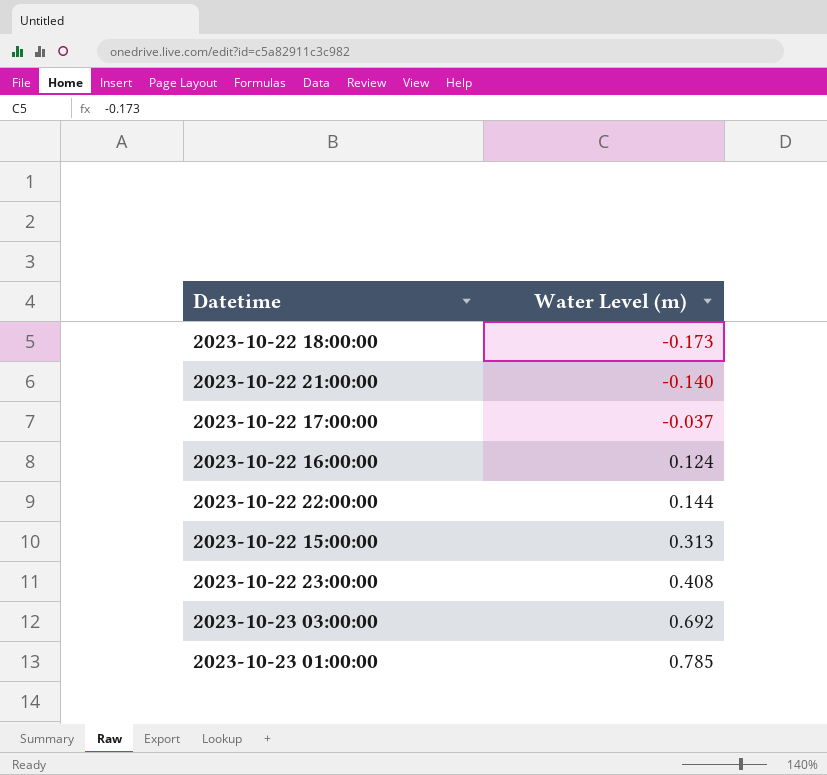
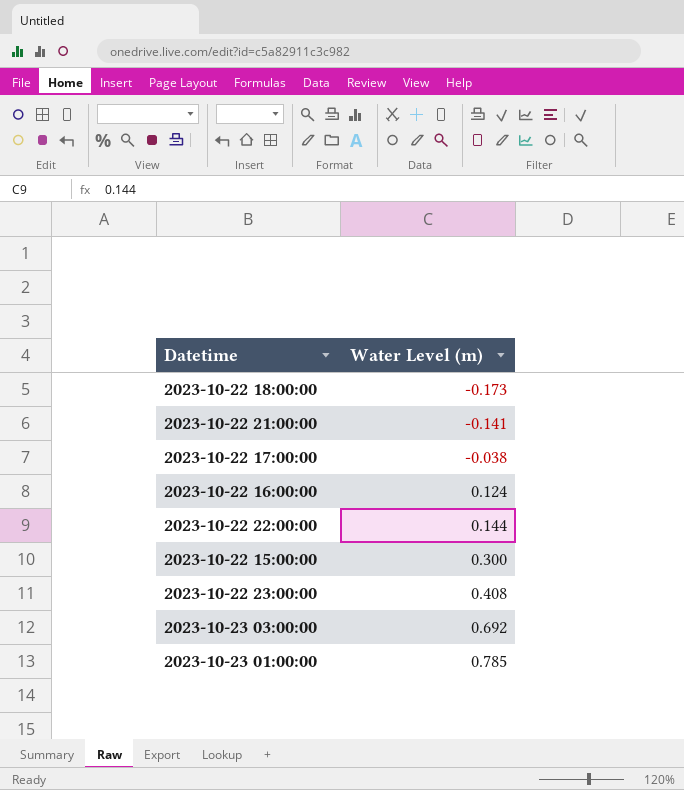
2023-10-22 21:00:00 | Water Level (m): -0.140 -> -0.141
2023-10-22 17:00:00 | Water Level (m): -0.037 -> -0.038
2023-10-22 15:00:00 | Water Level (m): 0.313 -> 0.300

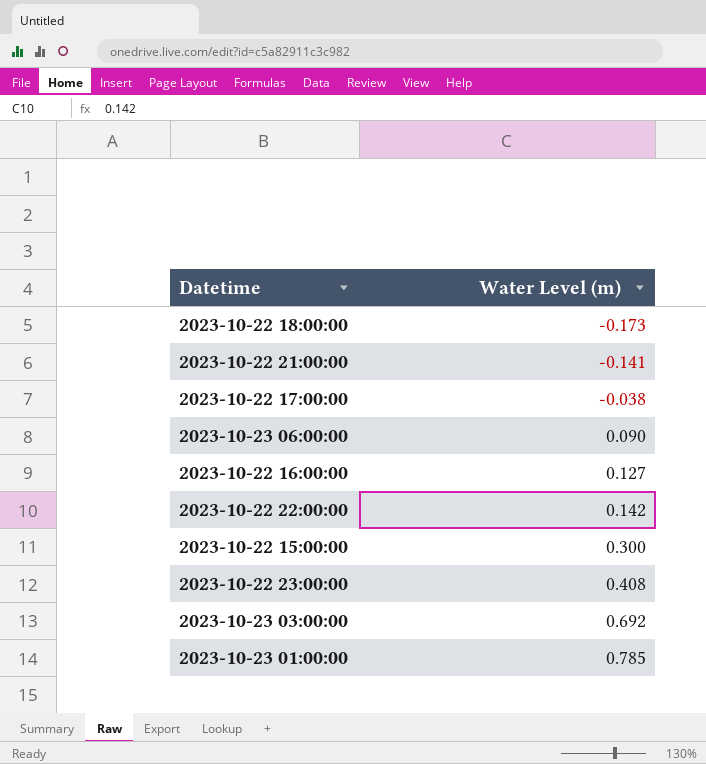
row 2023-10-23 06:00:00: none -> 0.090
2023-10-22 16:00:00 | Water Level (m): 0.124 -> 0.127
2023-10-22 22:00:00 | Water Level (m): 0.144 -> 0.142

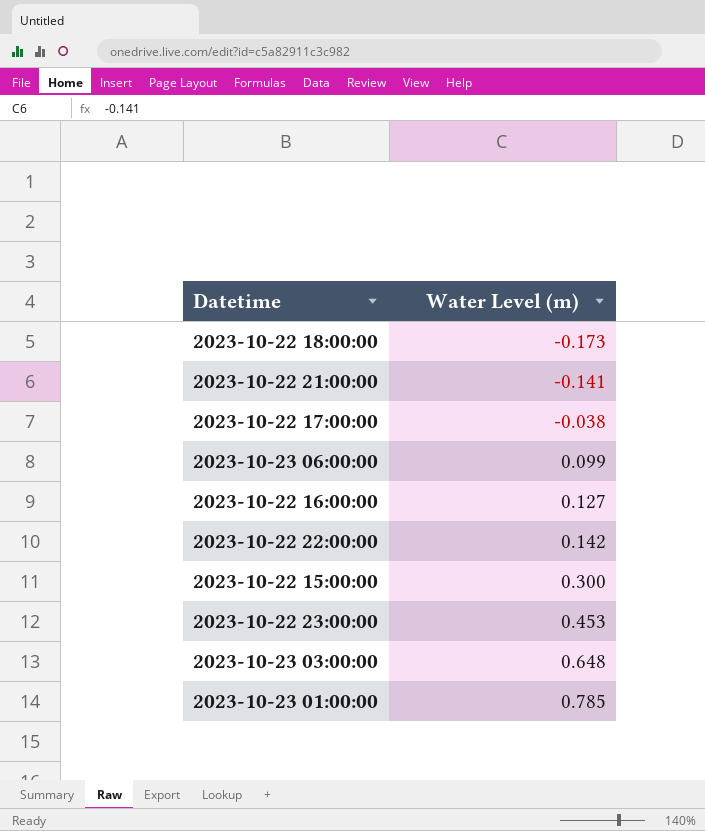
2023-10-23 06:00:00 | Water Level (m): 0.090 -> 0.099
2023-10-22 23:00:00 | Water Level (m): 0.408 -> 0.453
2023-10-23 03:00:00 | Water Level (m): 0.692 -> 0.648

